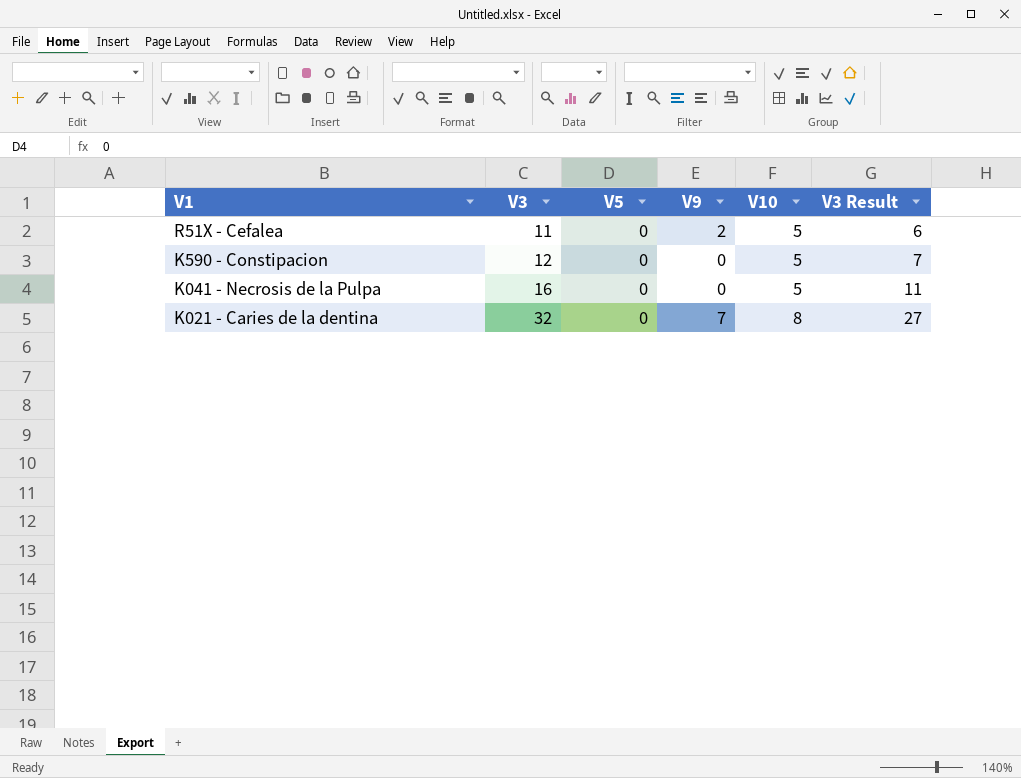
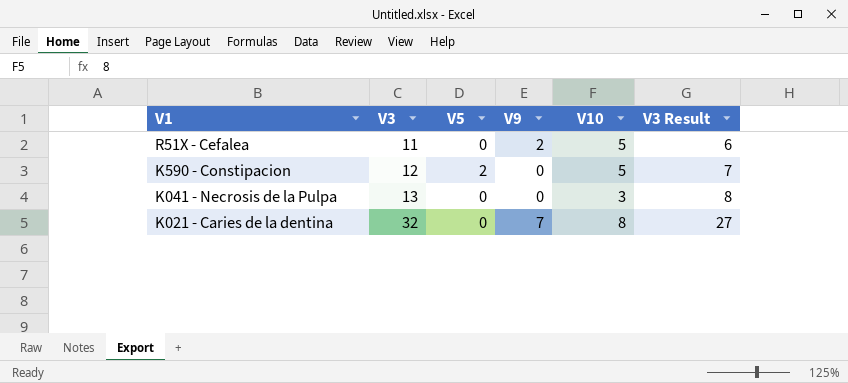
K590 - Constipacion | V5: 0 -> 2
K041 - Necrosis de la Pulpa | V3: 16 -> 13
K041 - Necrosis de la Pulpa | V10: 5 -> 3
K041 - Necrosis de la Pulpa | V3 Result: 11 -> 8

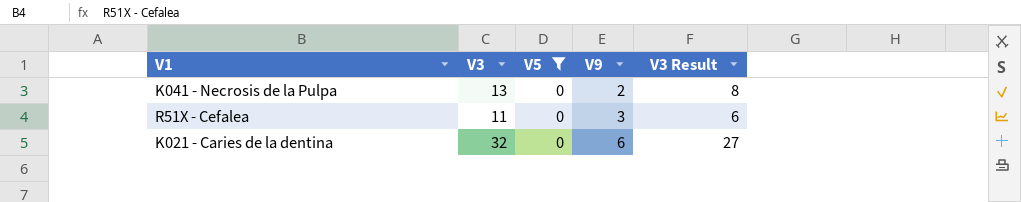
filter: none -> V5 = 0
row order: V1 descending -> V9 ascending
column V10 | position: 5 -> none
K041 - Necrosis de la Pulpa | V9: 0 -> 2
R51X - Cefalea | V9: 2 -> 3
K021 - Caries de la dentina | V9: 7 -> 6

